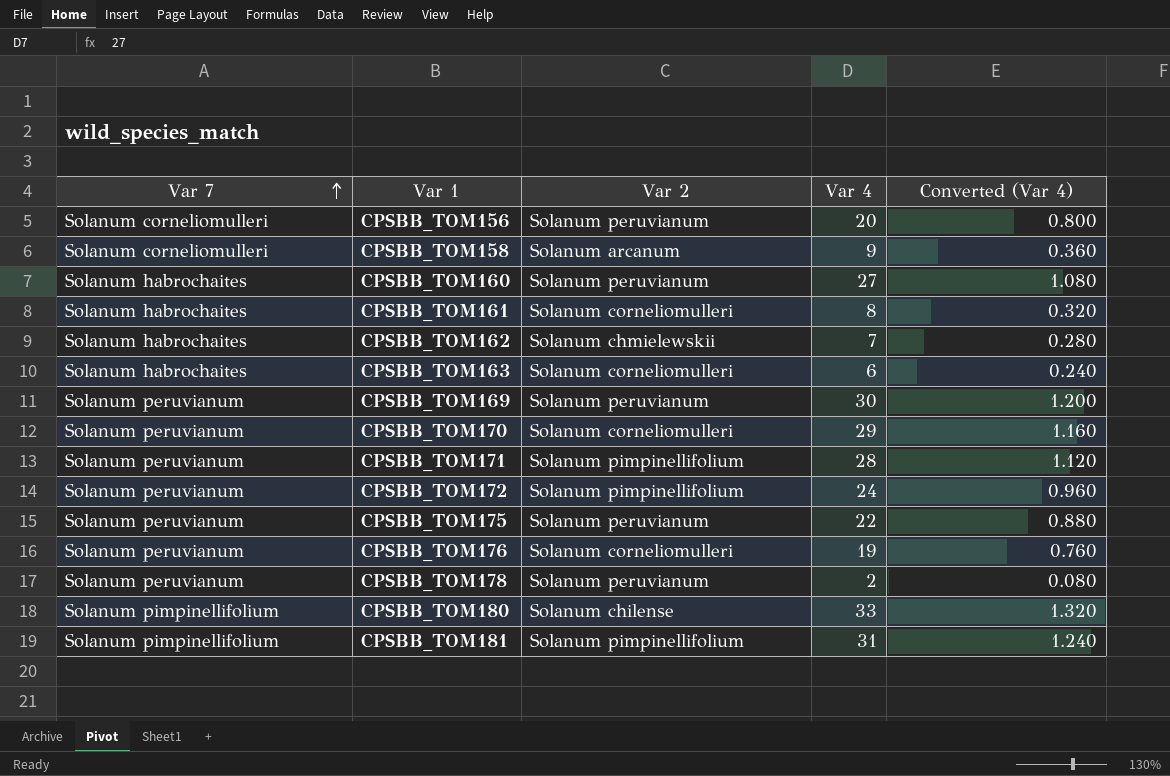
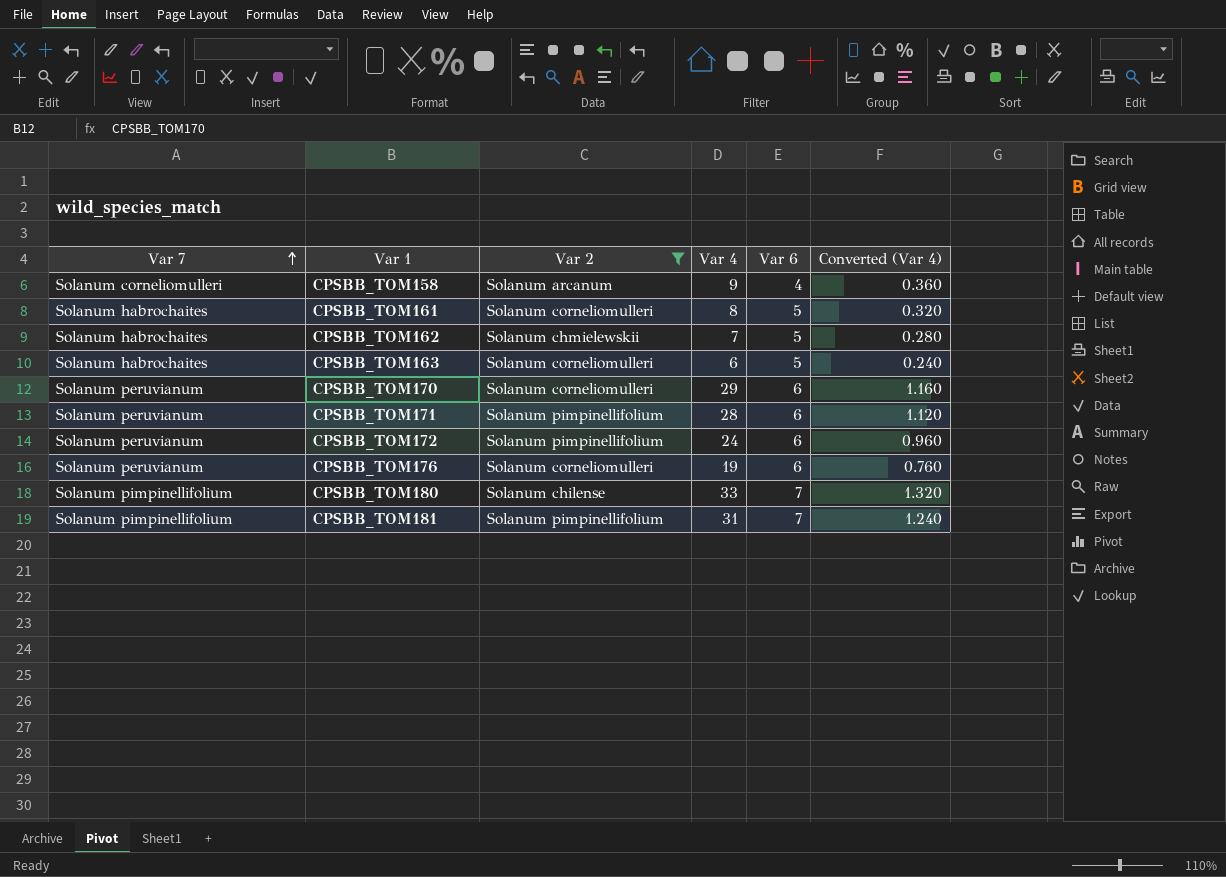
filter: none -> Var 2 != Solanum peruvianum
column Var 6 | position: none -> 5

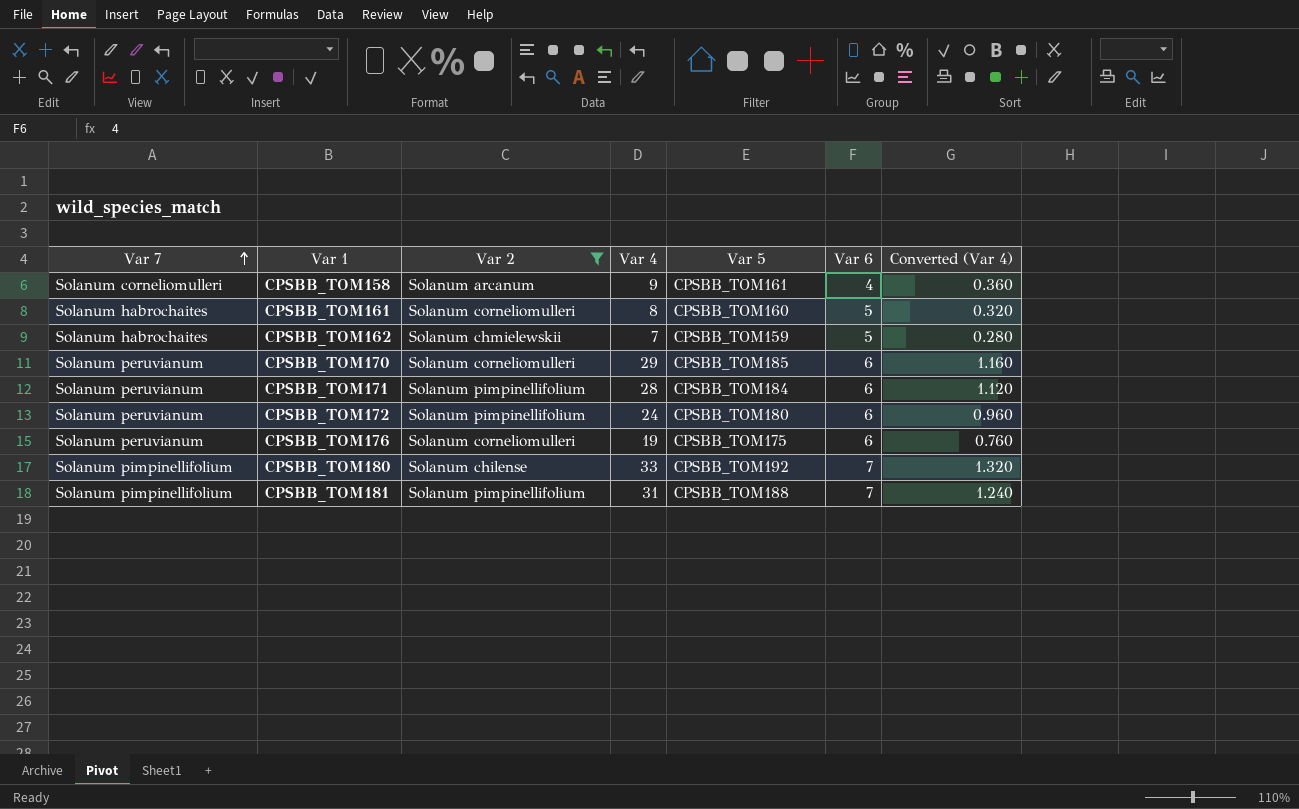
column Var 5 | position: none -> 5
row CPSBB_TOM163: Solanum habrochaites | Solanum corneliomulleri | 6 | 5 | 0.240 -> none

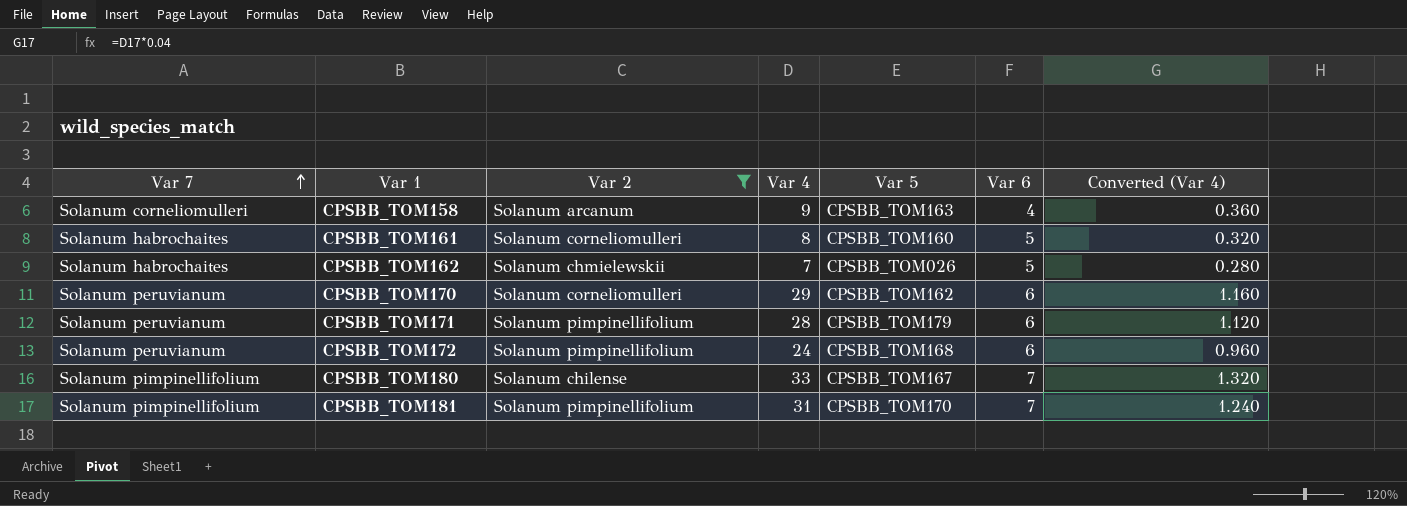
row CPSBB_TOM176: Solanum peruvianum | Solanum corneliomulleri | 19 | CPSBB_TOM175 | 6 | 0.760 -> none
CPSBB_TOM158 | Var 5: CPSBB_TOM161 -> CPSBB_TOM163
CPSBB_TOM162 | Var 5: CPSBB_TOM159 -> CPSBB_TOM026
CPSBB_TOM170 | Var 5: CPSBB_TOM185 -> CPSBB_TOM162
CPSBB_TOM171 | Var 5: CPSBB_TOM184 -> CPSBB_TOM179
CPSBB_TOM172 | Var 5: CPSBB_TOM180 -> CPSBB_TOM168
CPSBB_TOM180 | Var 5: CPSBB_TOM192 -> CPSBB_TOM167
CPSBB_TOM181 | Var 5: CPSBB_TOM188 -> CPSBB_TOM170

